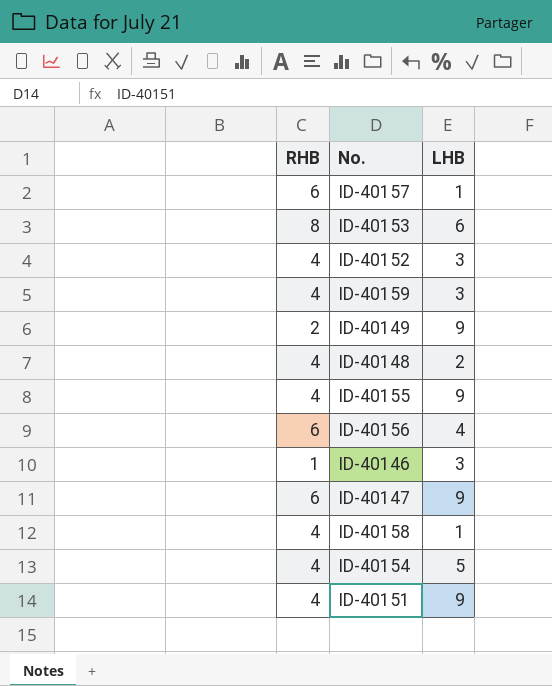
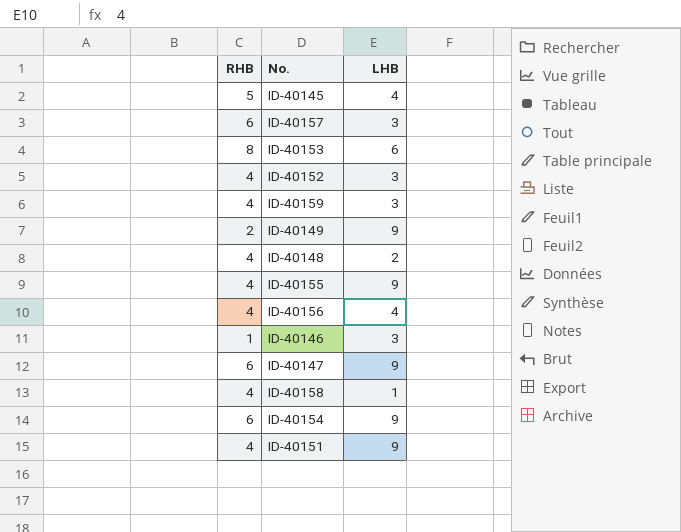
row ID-40145: none -> 5 | 4
ID-40157 | LHB: 1 -> 3
ID-40156 | RHB: 6 -> 4
ID-40154 | RHB: 4 -> 6
ID-40154 | LHB: 5 -> 9

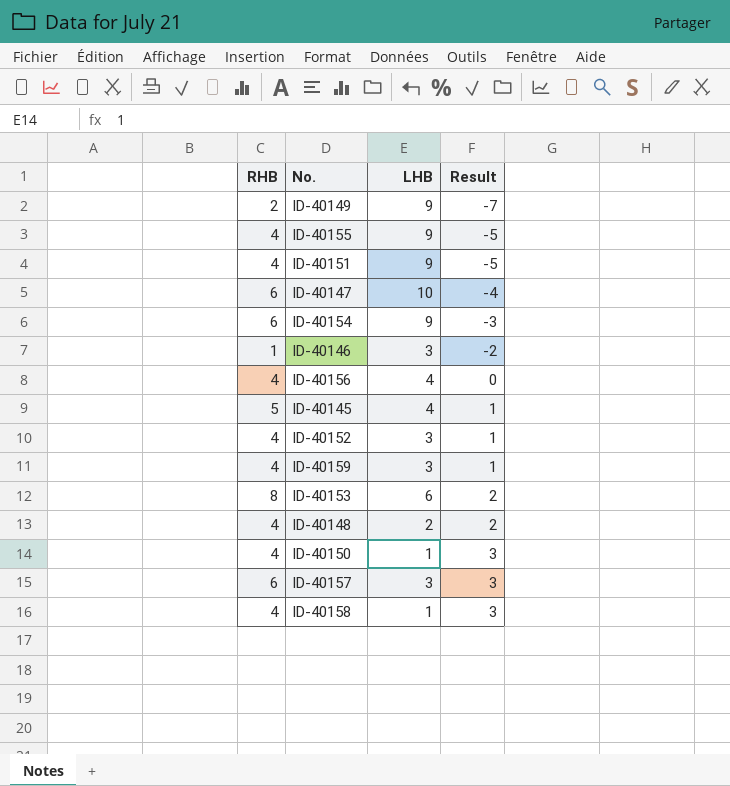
row order: none -> Result ascending
column Result | formula: none -> [RHB] - [LHB]
ID-40147 | LHB: 9 -> 10
row ID-40150: none -> 4 | 1 | 3

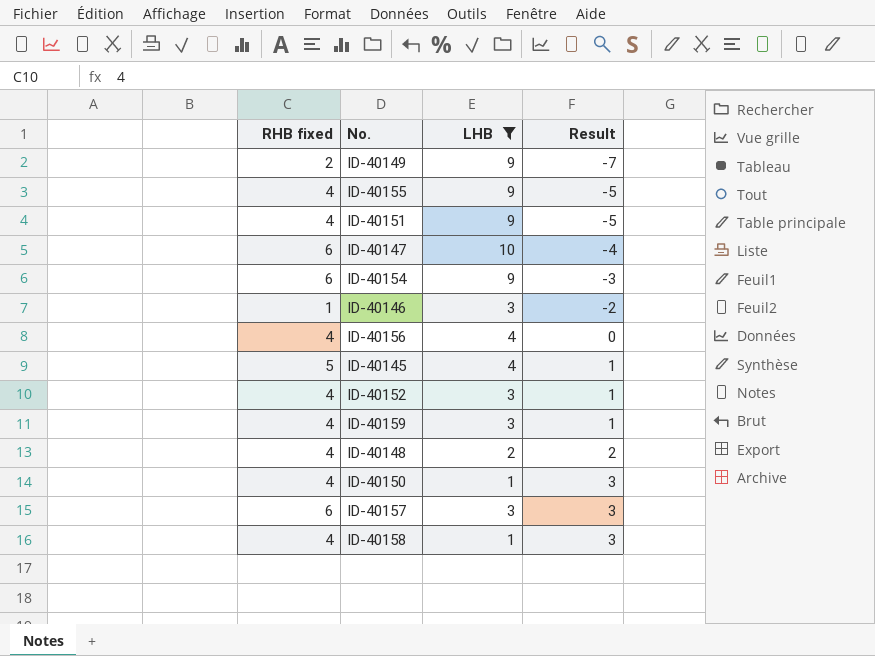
filter: none -> LHB != 6
column name: RHB -> RHB fixed

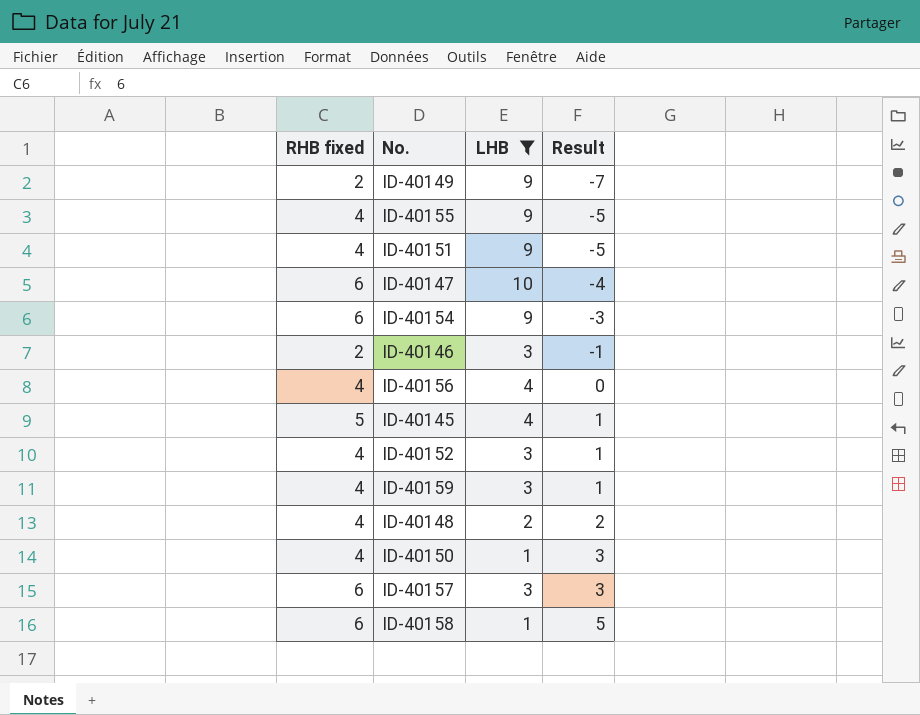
ID-40146 | RHB fixed: 1 -> 2
ID-40146 | Result: -2 -> -1
ID-40158 | RHB fixed: 4 -> 6
ID-40158 | Result: 3 -> 5

